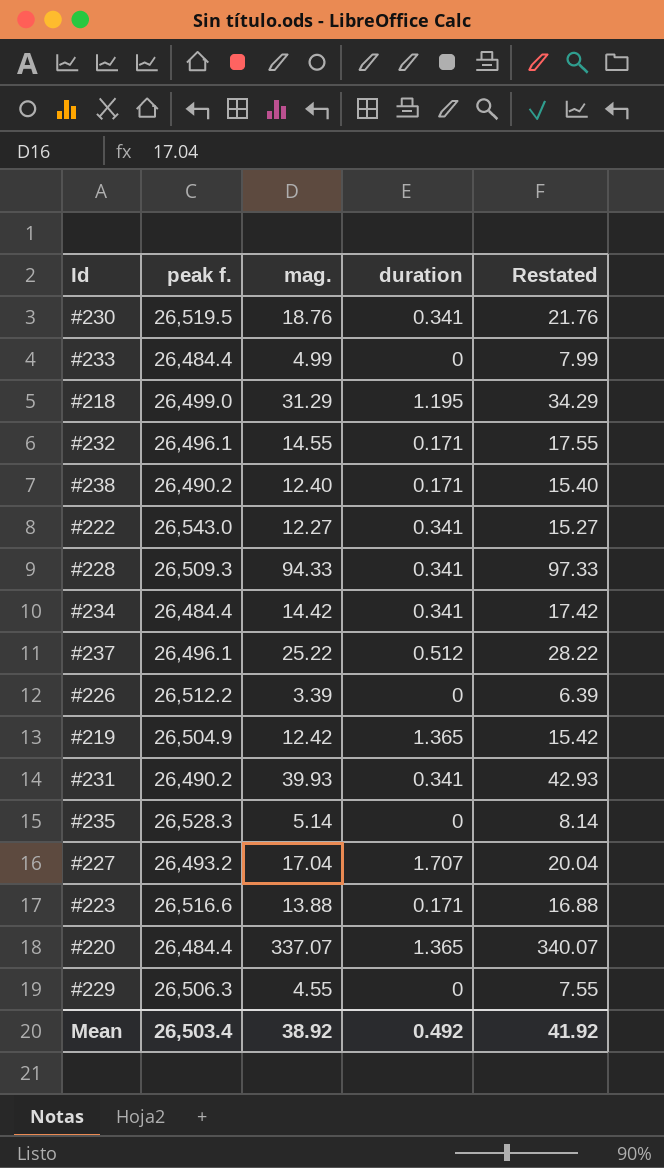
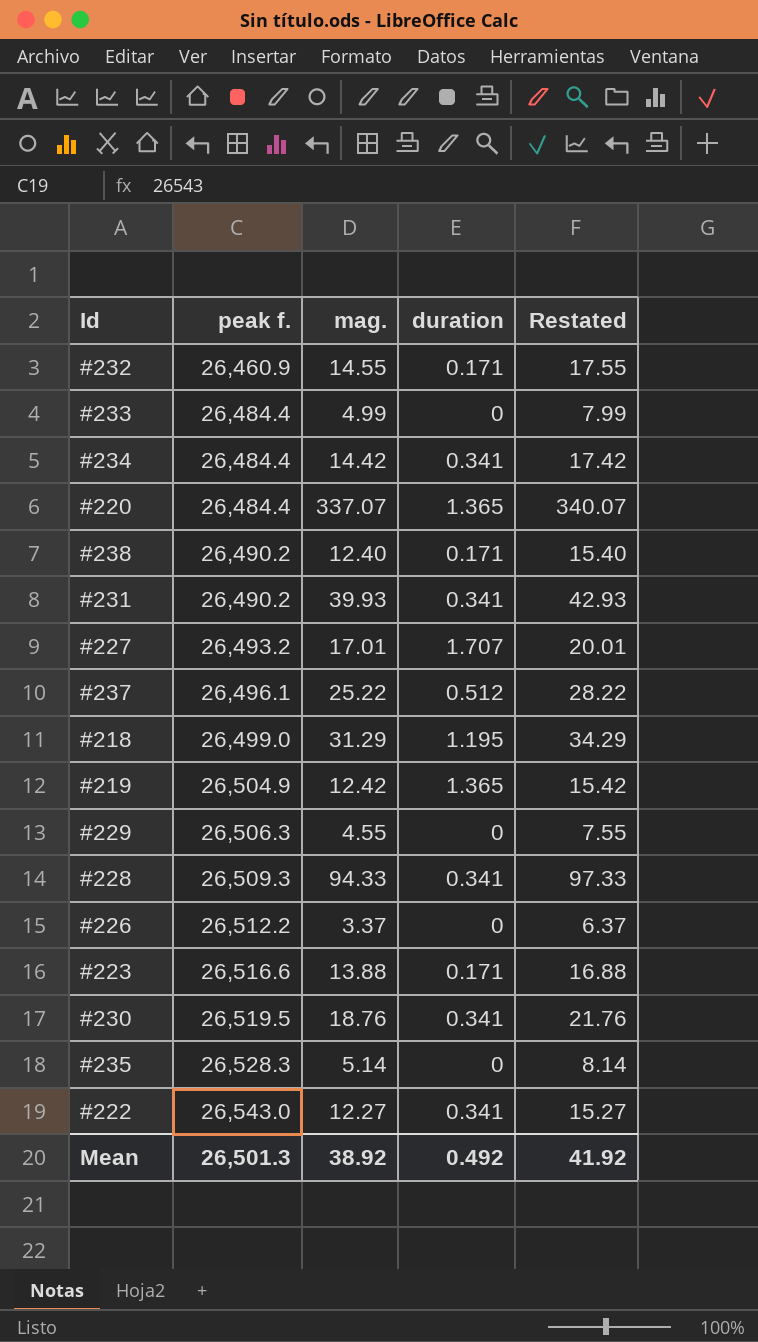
row order: none -> peak f. ascending
#232 | peak f.: 26,496.1 -> 26,460.9
#227 | mag.: 17.04 -> 17.01
#227 | Restated: 20.04 -> 20.01
#226 | mag.: 3.39 -> 3.37
#226 | Restated: 6.39 -> 6.37
Mean | peak f.: 26,503.4 -> 26,501.3

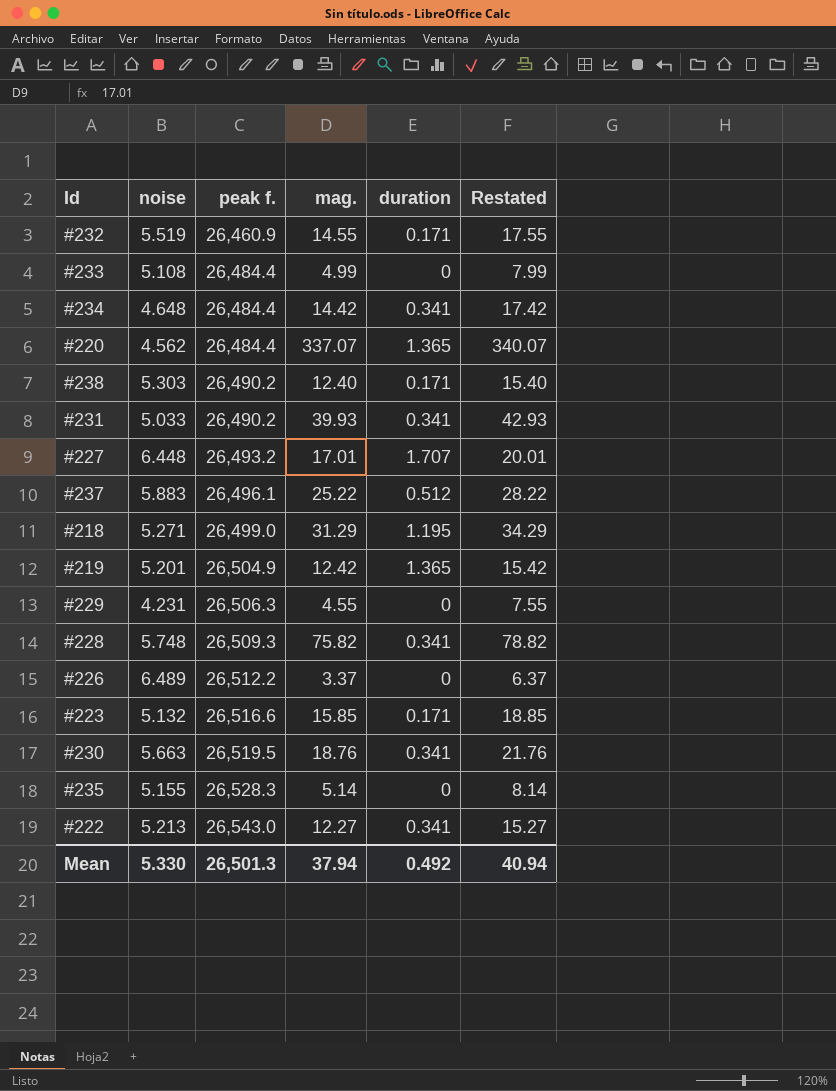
column noise | position: none -> 2
#228 | mag.: 94.33 -> 75.82
#228 | Restated: 97.33 -> 78.82
#223 | mag.: 13.88 -> 15.85
#223 | Restated: 16.88 -> 18.85
Mean | mag.: 38.92 -> 37.94
Mean | Restated: 41.92 -> 40.94

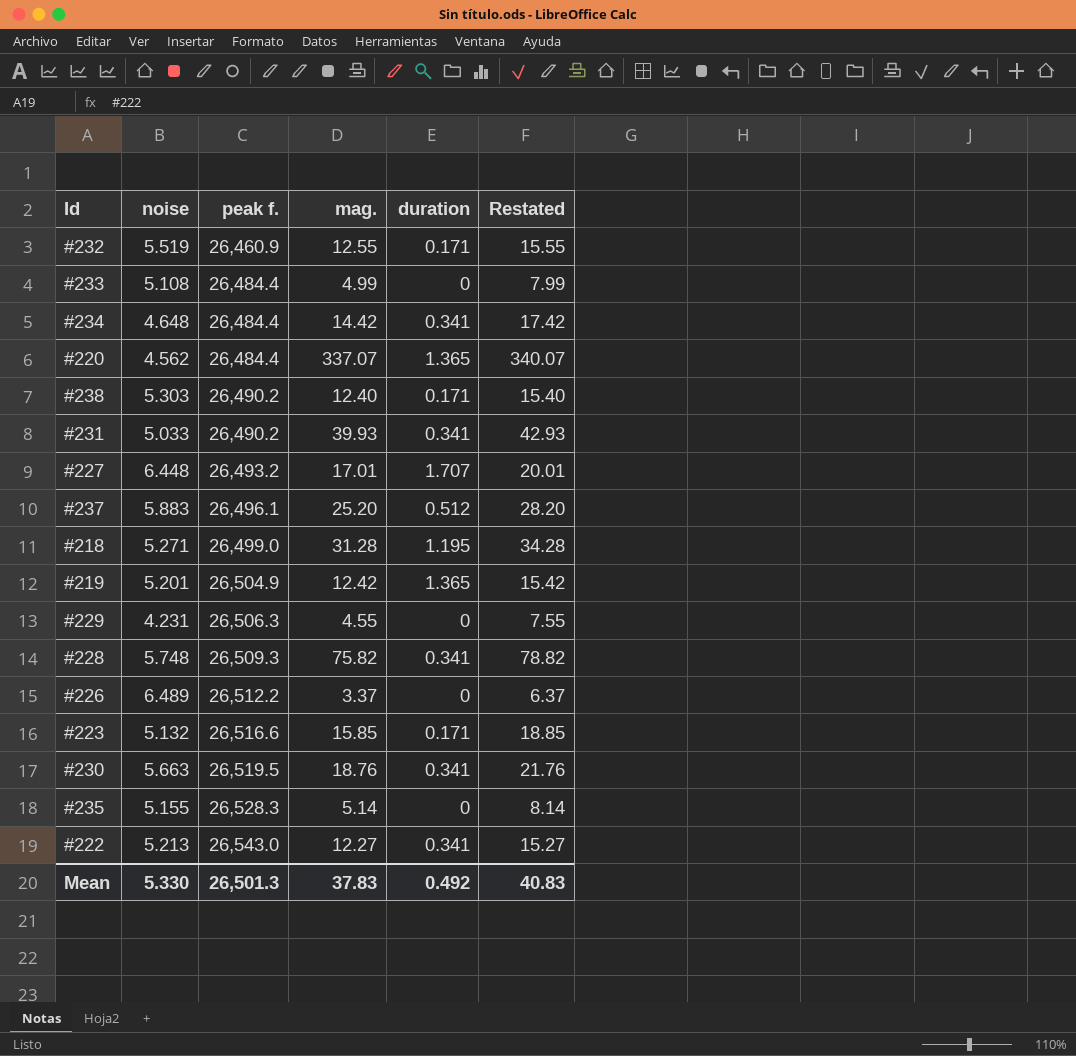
#232 | mag.: 14.55 -> 12.55
#232 | Restated: 17.55 -> 15.55
#237 | mag.: 25.22 -> 25.20
#237 | Restated: 28.22 -> 28.20
#218 | mag.: 31.29 -> 31.28
#218 | Restated: 34.29 -> 34.28
Mean | mag.: 37.94 -> 37.83
Mean | Restated: 40.94 -> 40.83

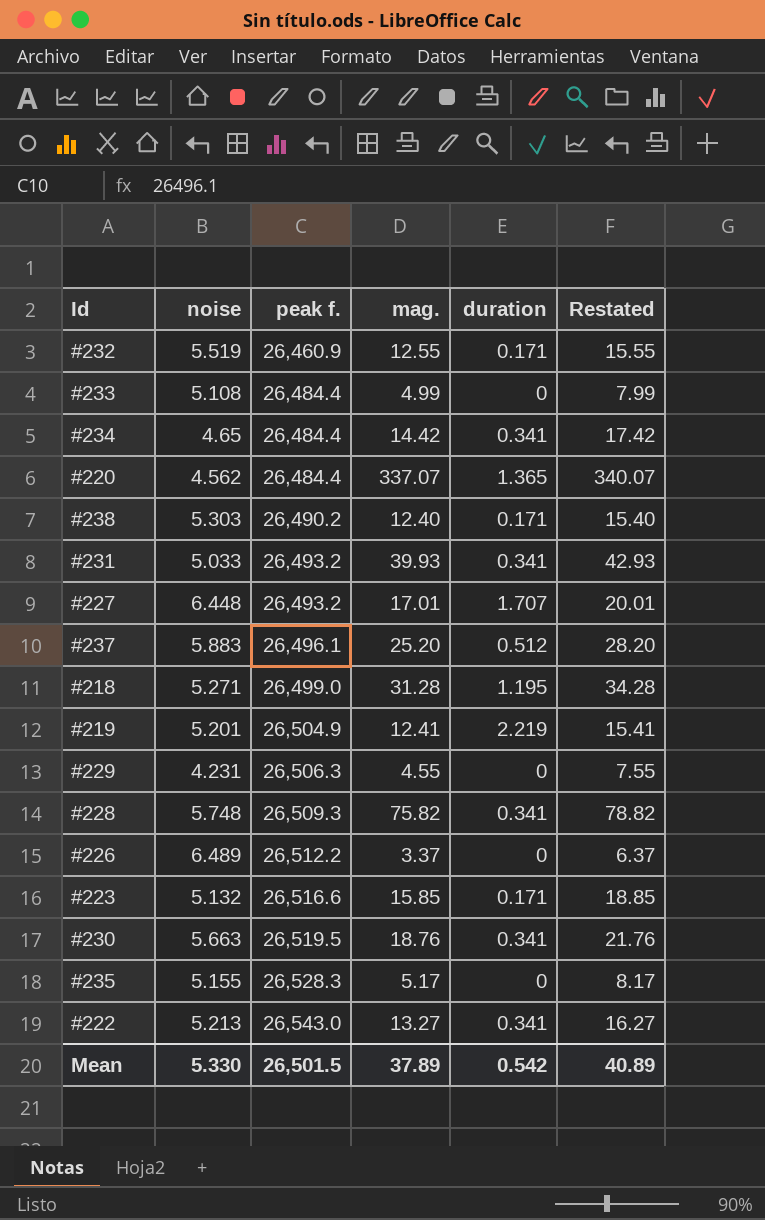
#234 | noise: 4.648 -> 4.65
#231 | peak f.: 26,490.2 -> 26,493.2
#219 | mag.: 12.42 -> 12.41
#219 | duration: 1.365 -> 2.219
#219 | Restated: 15.42 -> 15.41
#235 | mag.: 5.14 -> 5.17
#235 | Restated: 8.14 -> 8.17
#222 | mag.: 12.27 -> 13.27
#222 | Restated: 15.27 -> 16.27
Mean | peak f.: 26,501.3 -> 26,501.5
Mean | mag.: 37.83 -> 37.89
Mean | duration: 0.492 -> 0.542
Mean | Restated: 40.83 -> 40.89

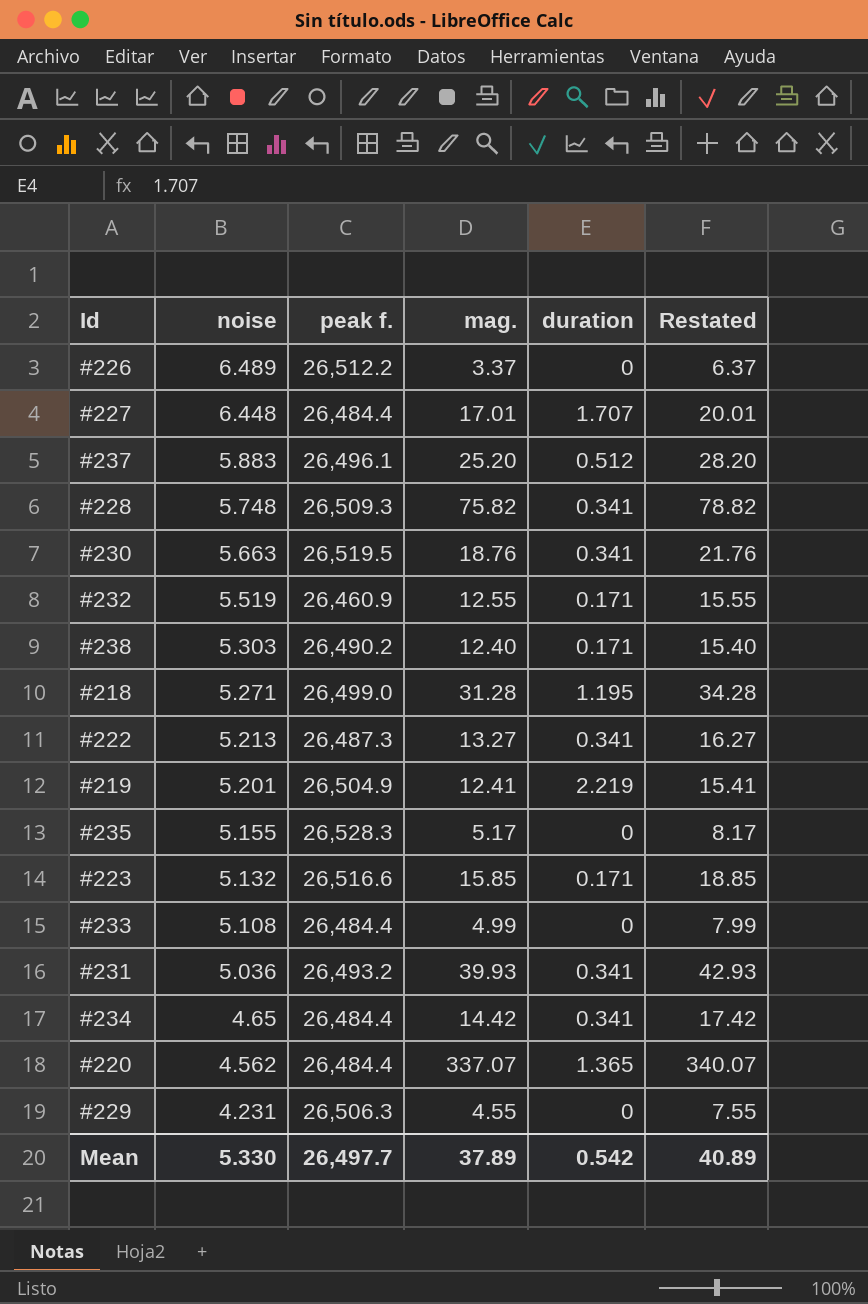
row order: peak f. ascending -> noise descending
#227 | peak f.: 26,493.2 -> 26,484.4
#222 | peak f.: 26,543.0 -> 26,487.3
#231 | noise: 5.033 -> 5.036
Mean | peak f.: 26,501.5 -> 26,497.7

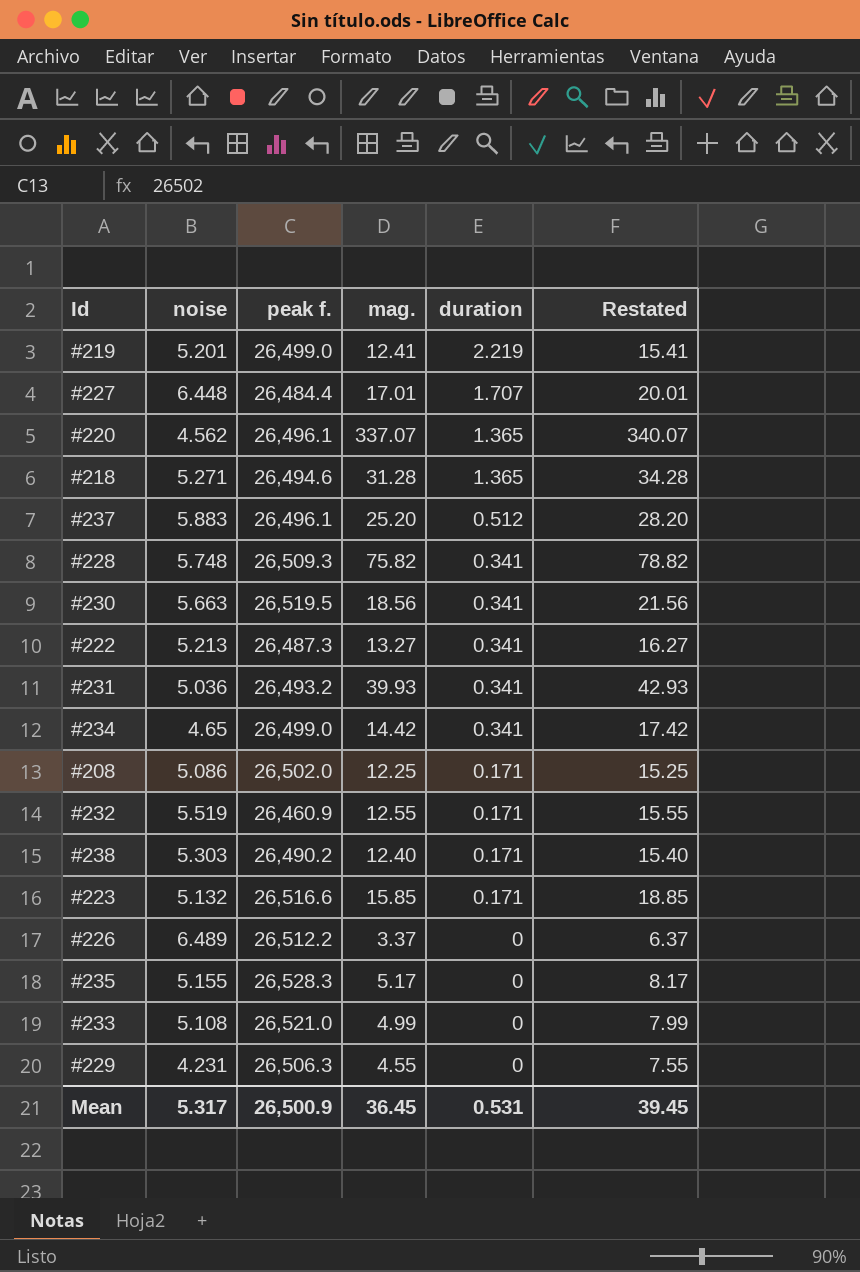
row order: noise descending -> duration descending
#219 | peak f.: 26,504.9 -> 26,499.0
#220 | peak f.: 26,484.4 -> 26,496.1
#218 | peak f.: 26,499.0 -> 26,494.6
#218 | duration: 1.195 -> 1.365
#230 | mag.: 18.76 -> 18.56
#230 | Restated: 21.76 -> 21.56
#234 | peak f.: 26,484.4 -> 26,499.0
row #208: none -> 5.086 | 26,502.0 | 12.25 | 0.171 | 15.25
#233 | peak f.: 26,484.4 -> 26,521.0
Mean | noise: 5.330 -> 5.317
Mean | peak f.: 26,497.7 -> 26,500.9
Mean | mag.: 37.89 -> 36.45
Mean | duration: 0.542 -> 0.531
Mean | Restated: 40.89 -> 39.45

